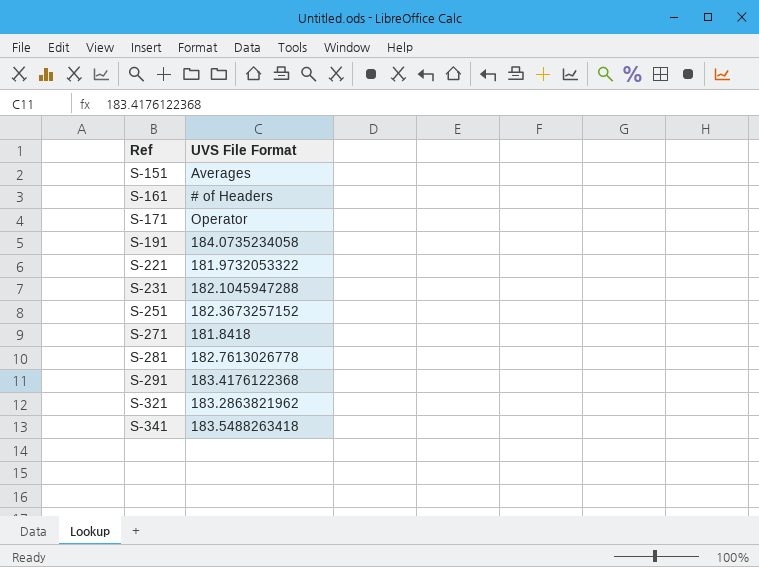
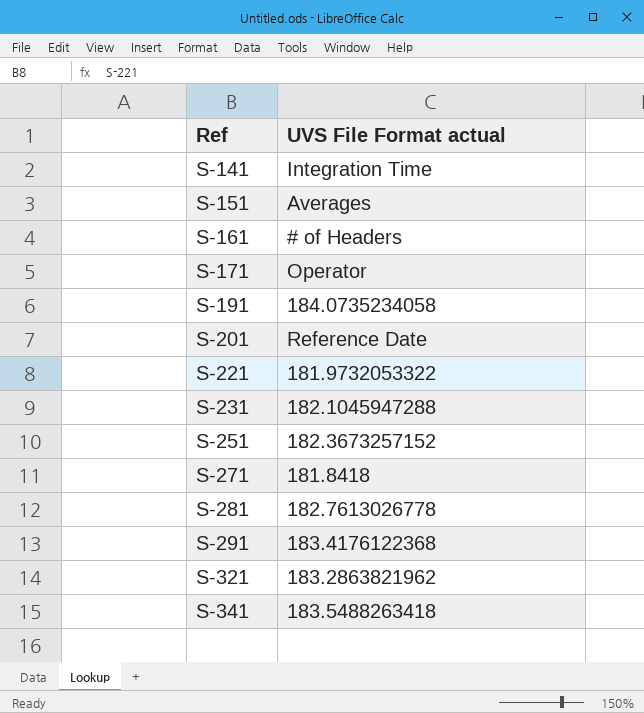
column name: UVS File Format -> UVS File Format actual
row S-141: none -> Integration Time
row S-201: none -> Reference Date

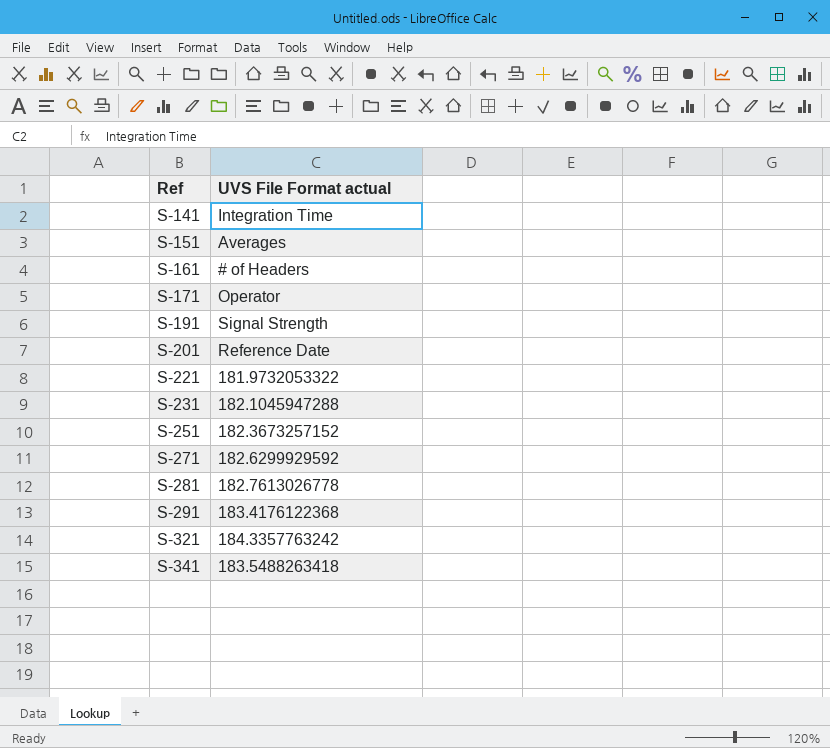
S-191 | UVS File Format actual: 184.0735234058 -> Signal Strength
S-271 | UVS File Format actual: 181.8418 -> 182.6299929592
S-321 | UVS File Format actual: 183.2863821962 -> 184.3357763242

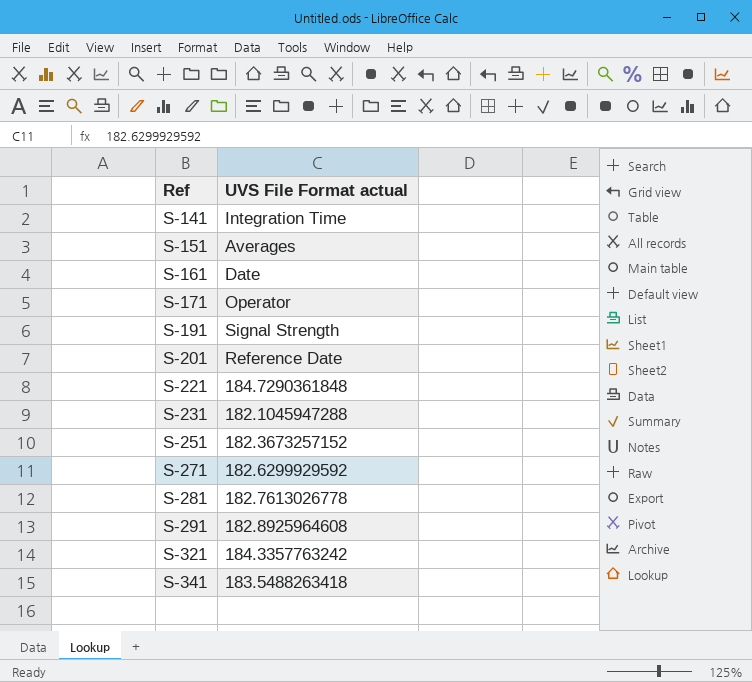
S-161 | UVS File Format actual: # of Headers -> Date
S-221 | UVS File Format actual: 181.9732053322 -> 184.7290361848
S-291 | UVS File Format actual: 183.4176122368 -> 182.8925964608

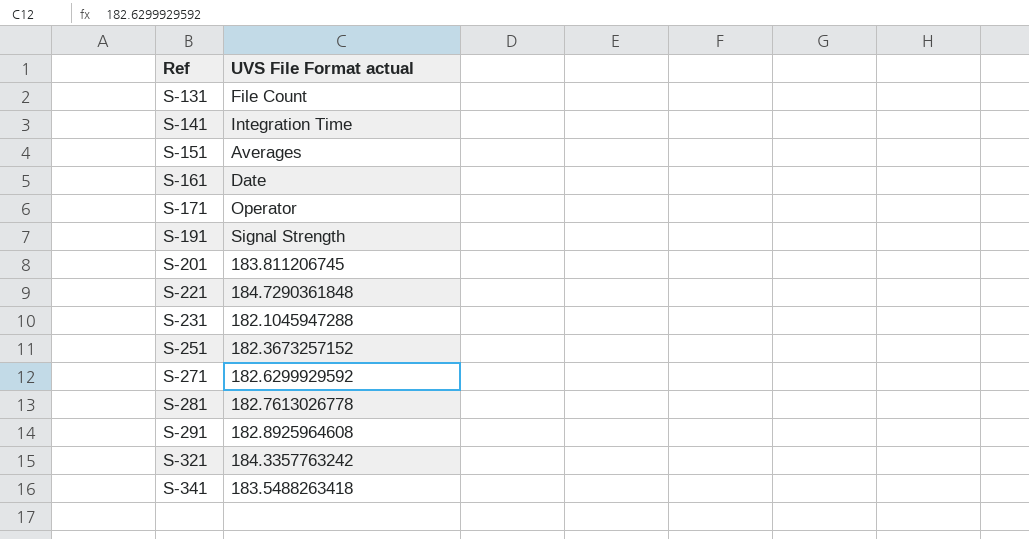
row S-131: none -> File Count
S-201 | UVS File Format actual: Reference Date -> 183.811206745

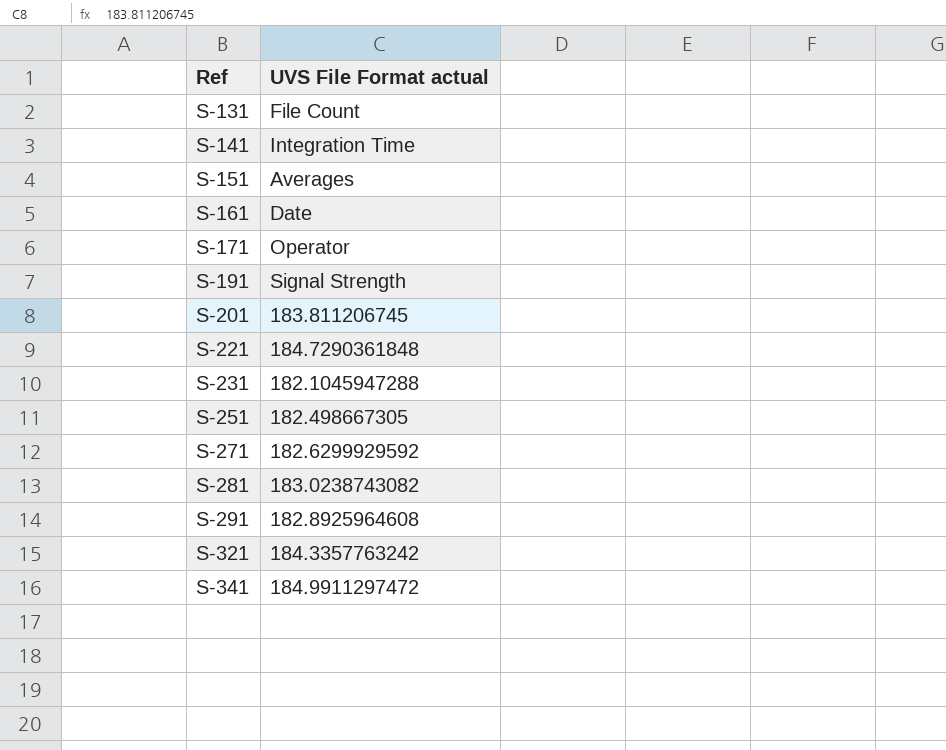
S-251 | UVS File Format actual: 182.3673257152 -> 182.498667305
S-281 | UVS File Format actual: 182.7613026778 -> 183.0238743082
S-341 | UVS File Format actual: 183.5488263418 -> 184.9911297472

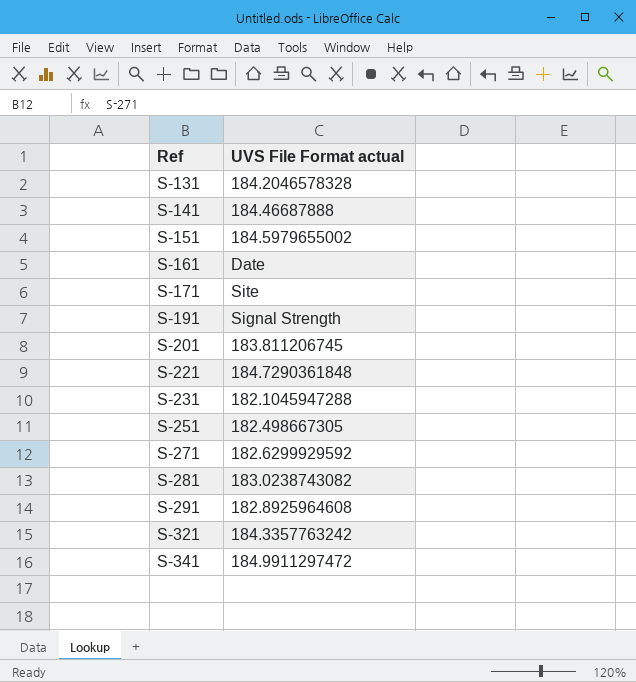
S-131 | UVS File Format actual: File Count -> 184.2046578328
S-141 | UVS File Format actual: Integration Time -> 184.46687888
S-151 | UVS File Format actual: Averages -> 184.5979655002
S-171 | UVS File Format actual: Operator -> Site

